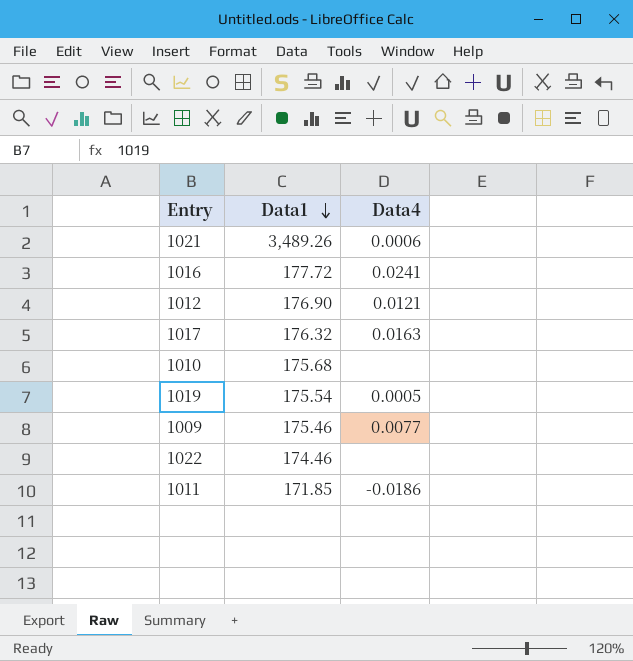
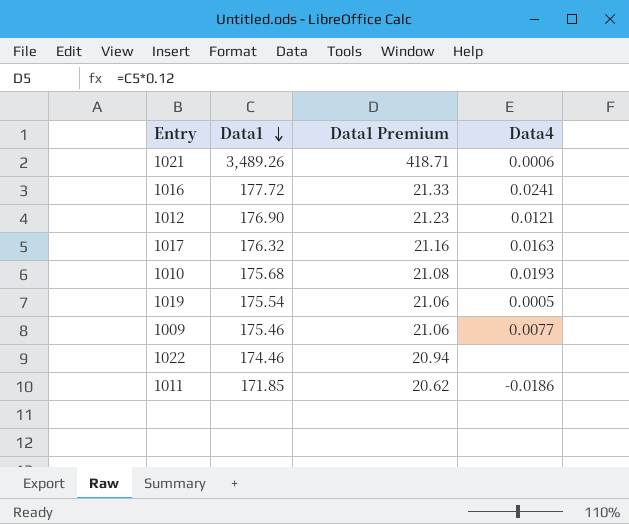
column Data1 Premium | formula: none -> [Data1] * 0.12
1010 | Data4: none -> 0.0193

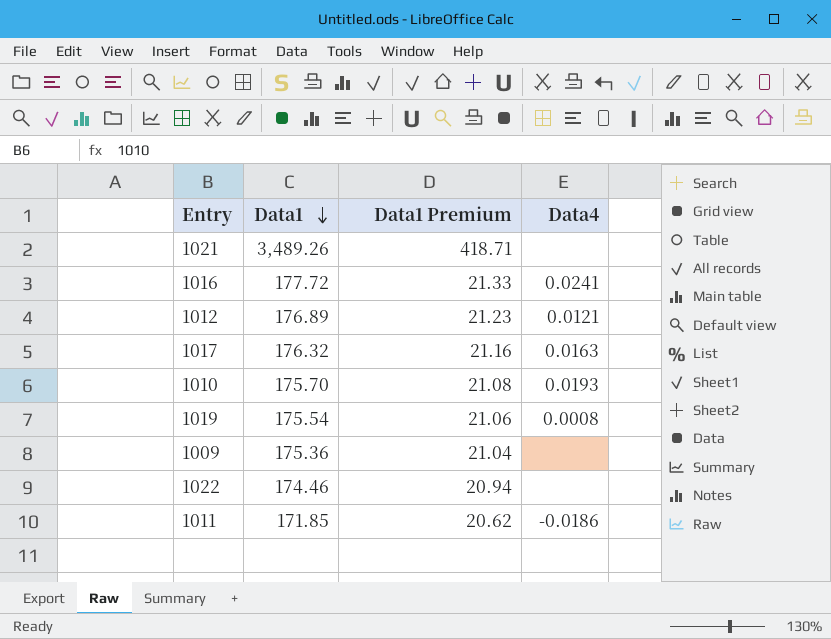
1021 | Data4: 0.0006 -> none
1012 | Data1: 176.90 -> 176.89
1010 | Data1: 175.68 -> 175.70
1019 | Data4: 0.0005 -> 0.0008
1009 | Data1: 175.46 -> 175.36
1009 | Data1 Premium: 21.06 -> 21.04
1009 | Data4: 0.0077 -> none

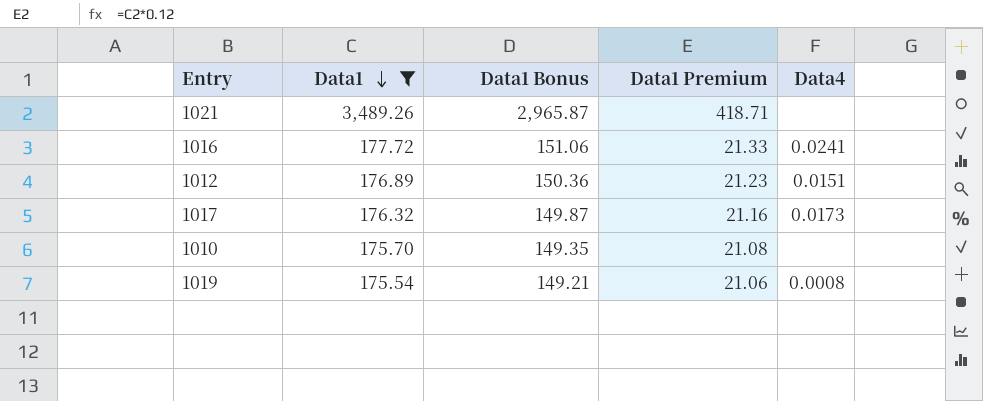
filter: none -> Data1 >= 175.54
column Data1 Bonus | formula: none -> [Data1] * 0.85
1012 | Data4: 0.0121 -> 0.0151
1017 | Data4: 0.0163 -> 0.0173
1010 | Data4: 0.0193 -> none

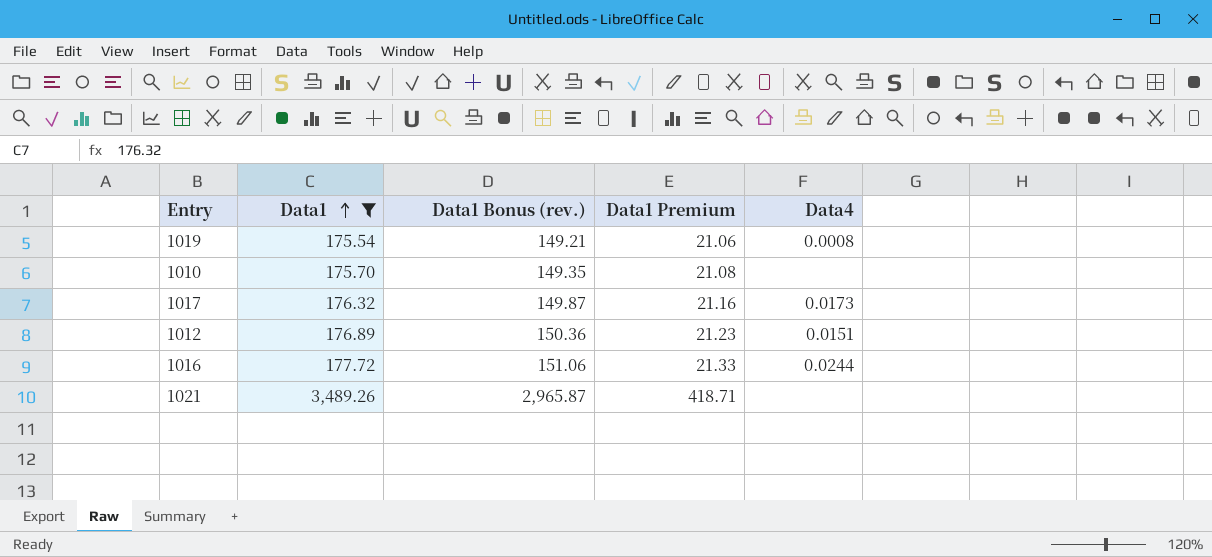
row order: Data1 descending -> Data1 ascending
column name: Data1 Bonus -> Data1 Bonus (rev.)
1016 | Data4: 0.0241 -> 0.0244

